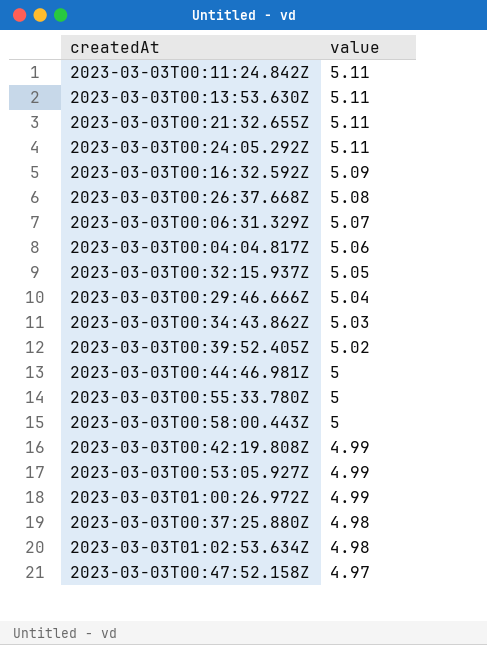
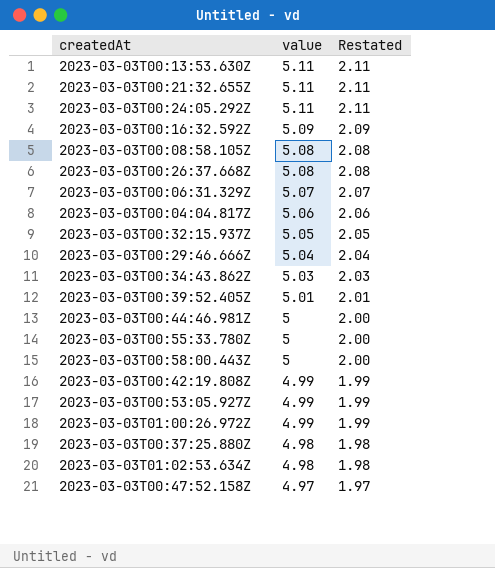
column Restated | formula: none -> [value] - 3
row 2023-03-03T00:11:24.842Z: 5.11 -> none
row 2023-03-03T00:08:58.105Z: none -> 5.08 | 2.08
2023-03-03T00:39:52.405Z | value: 5.02 -> 5.01

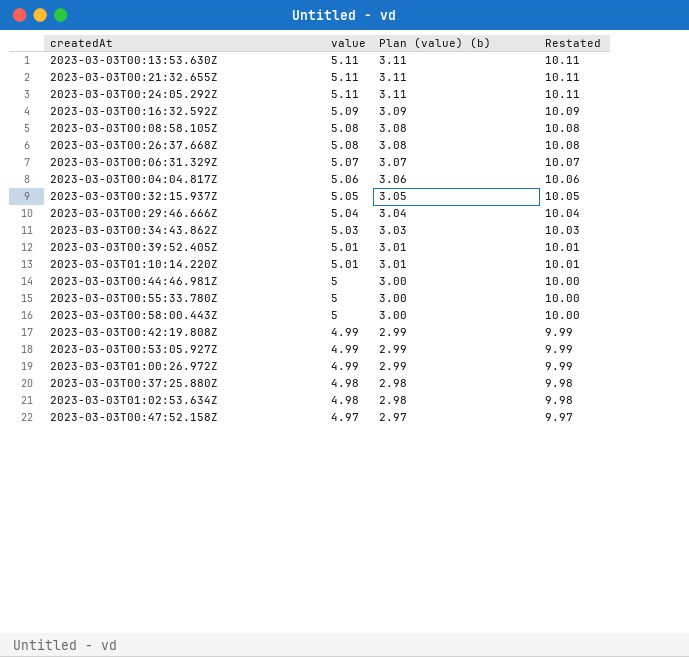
column Plan (value) (b) | formula: none -> [value] - 2
column Restated | formula: [value] - 3 -> [value] + 5
row 2023-03-03T01:10:14.220Z: none -> 5.01 | 3.01 | 10.01

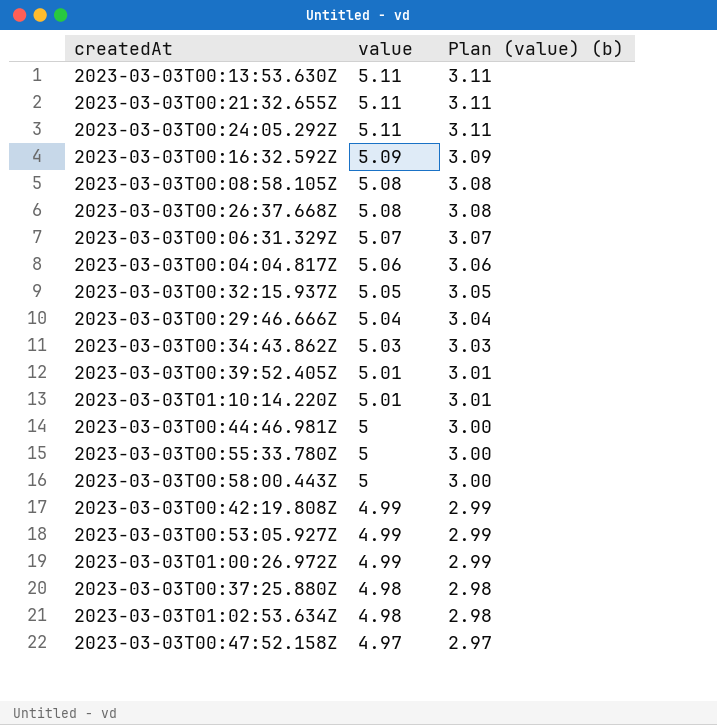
column Restated | formula: [value] + 5 -> none

